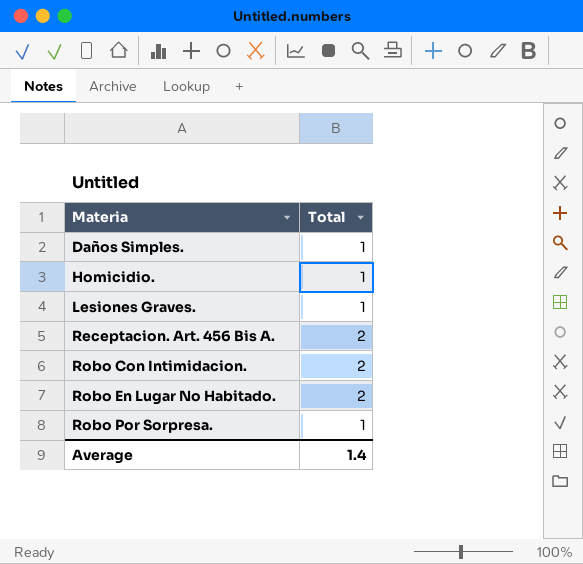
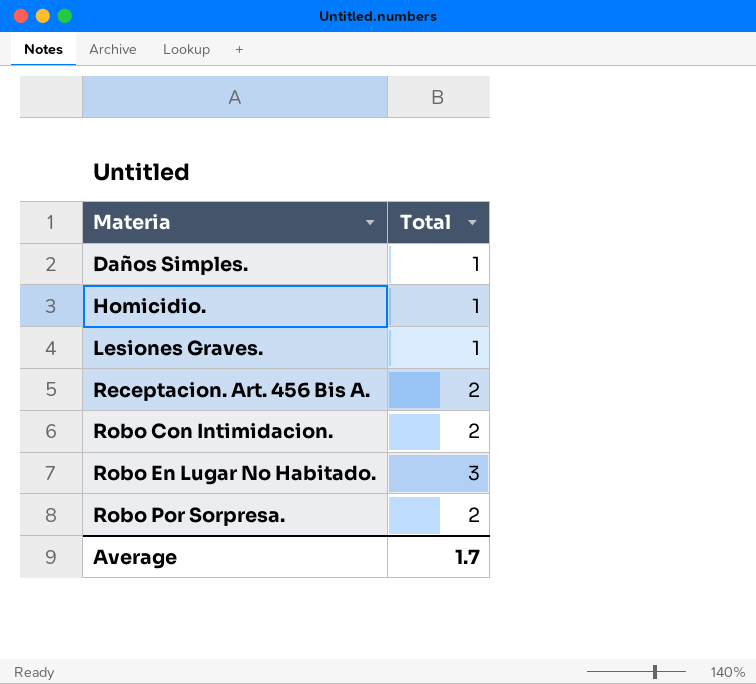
Robo En Lugar No Habitado. | Total: 2 -> 3
Robo Por Sorpresa. | Total: 1 -> 2
Average | Total: 1.4 -> 1.7

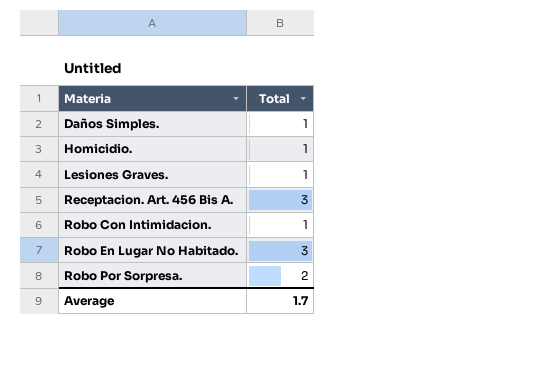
Receptacion. Art. 456 Bis A. | Total: 2 -> 3
Robo Con Intimidacion. | Total: 2 -> 1

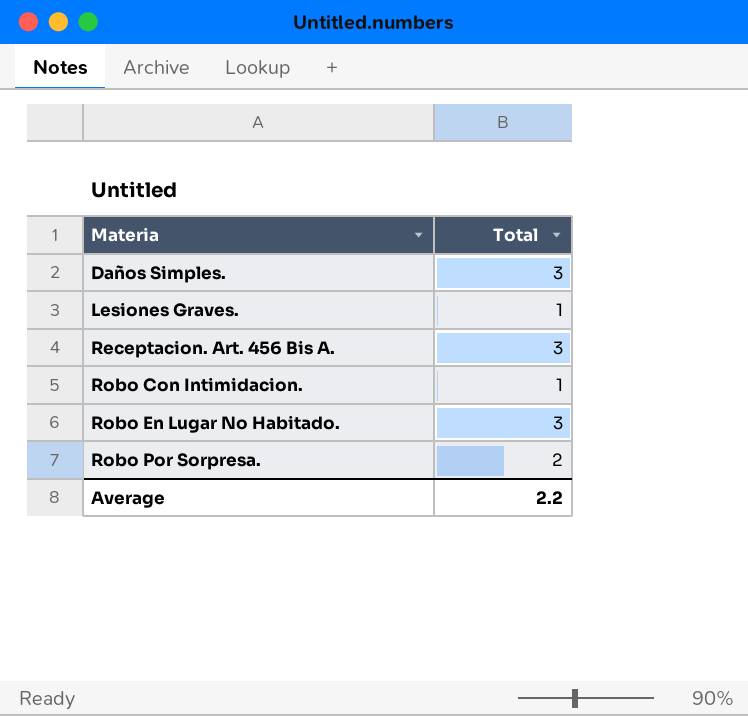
row Homicidio.: 1 -> none
Daños Simples. | Total: 1 -> 3
Average | Total: 1.7 -> 2.2

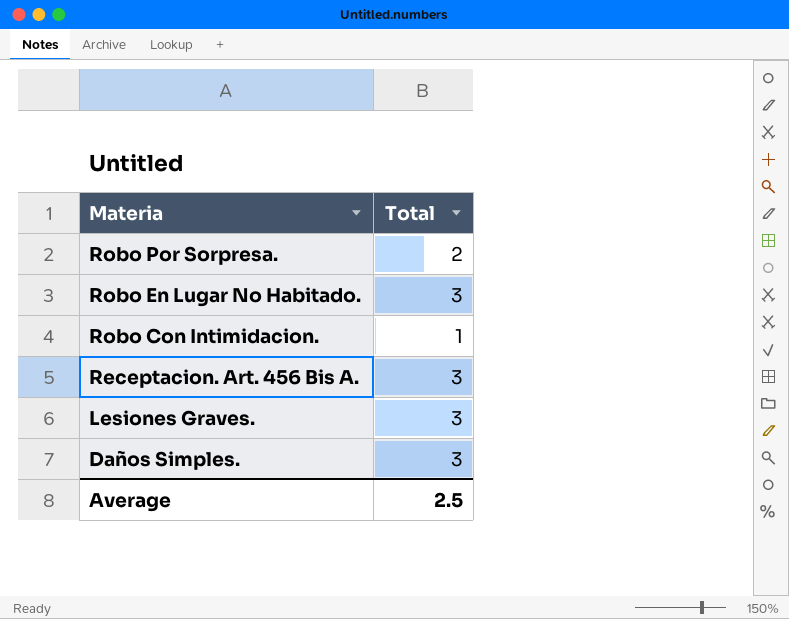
row order: Materia ascending -> Materia descending
Lesiones Graves. | Total: 1 -> 3
Average | Total: 2.2 -> 2.5

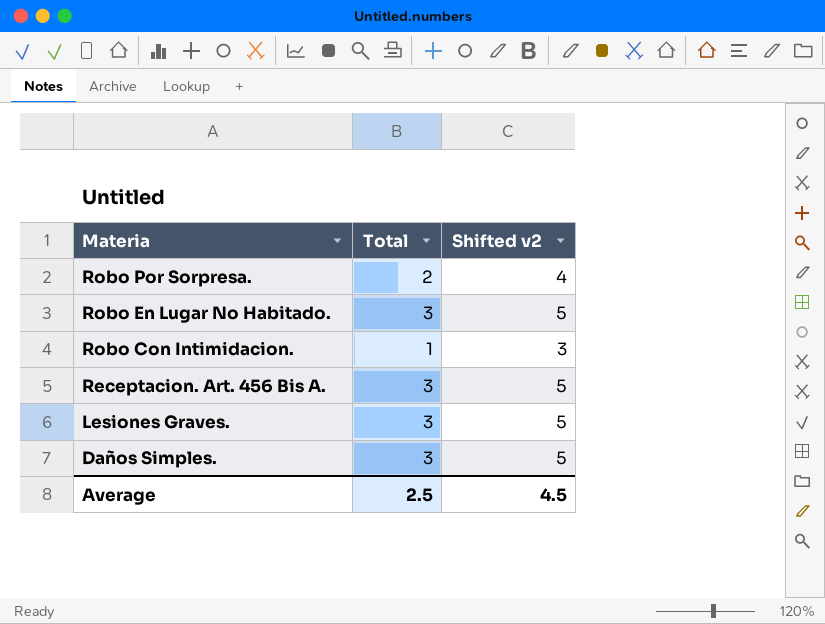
column Shifted v2 | formula: none -> [Total] + 2

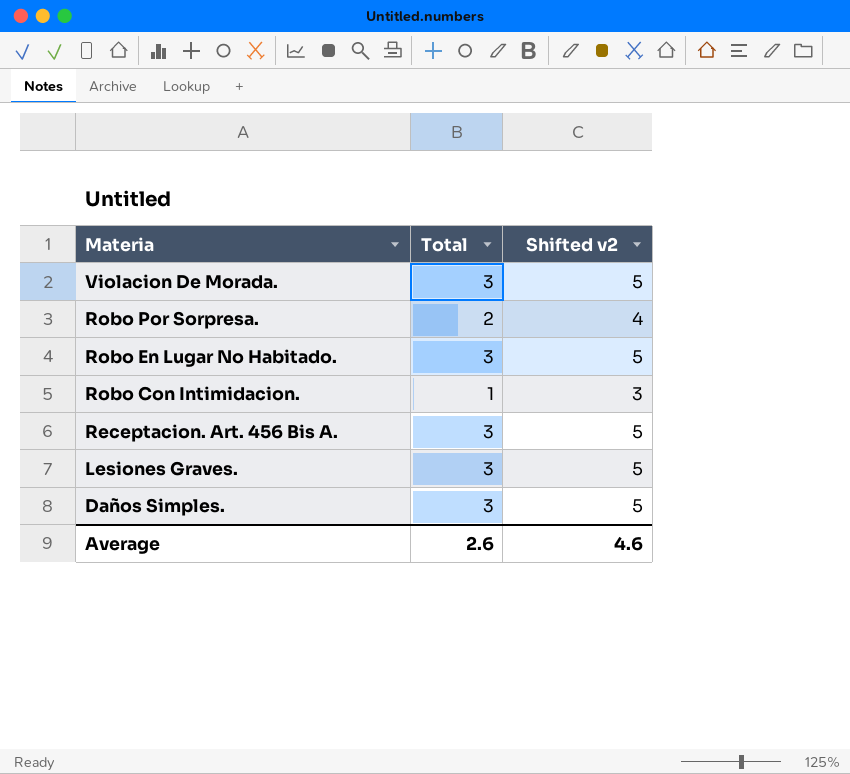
row Violacion De Morada.: none -> 3 | 5
Average | Total: 2.5 -> 2.6
Average | Shifted v2: 4.5 -> 4.6

